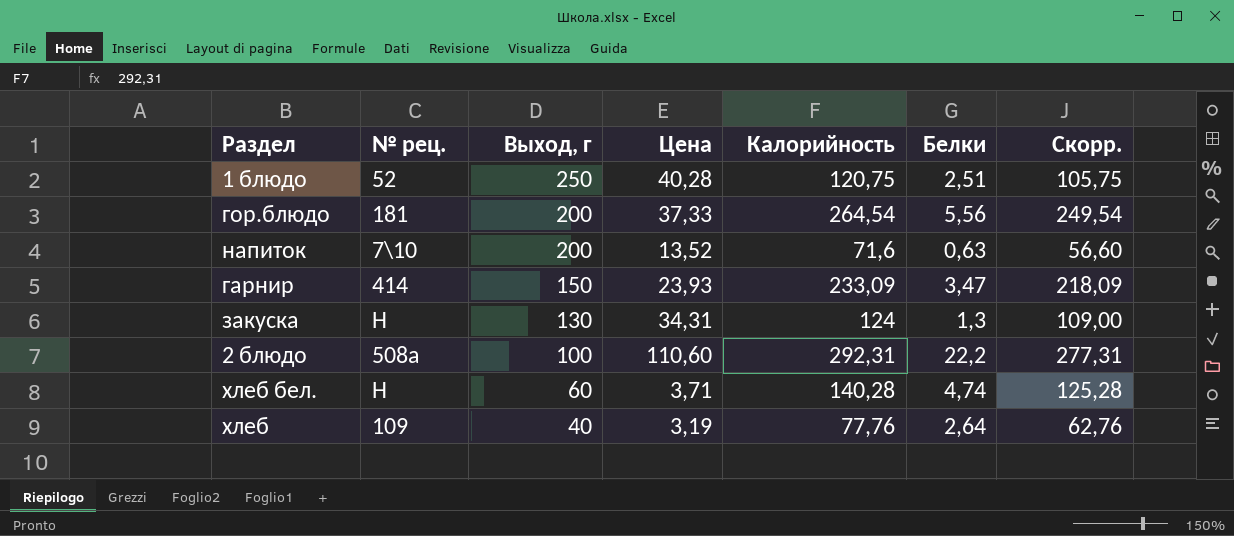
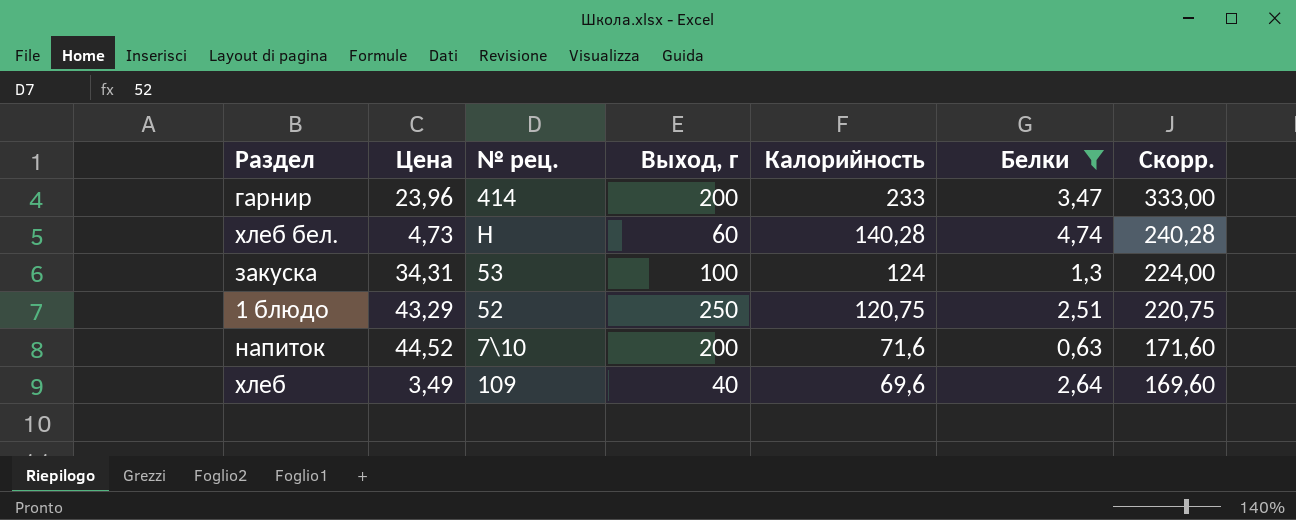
filter: none -> Белки <= 4,74
row order: Выход, г descending -> Калорийность descending
column Цена | position: 4 -> 2
column Скорр. | formula: [Калорийность] - 15 -> [Калорийность] + 100
гарнир | Цена: 23,93 -> 23,96
гарнир | Выход, г: 150 -> 200
гарнир | Калорийность: 233,09 -> 233
хлеб бел. | Цена: 3,71 -> 4,73
закуска | № рец.: Н -> 53
закуска | Выход, г: 130 -> 100
1 блюдо | Цена: 40,28 -> 43,29
напиток | Цена: 13,52 -> 44,52
хлеб | Цена: 3,19 -> 3,49
хлеб | Калорийность: 77,76 -> 69,6

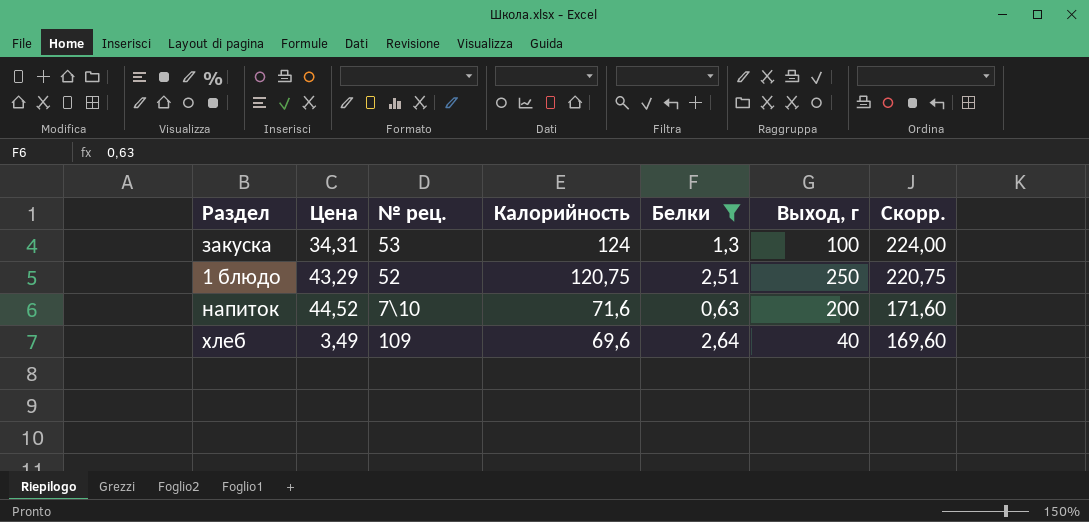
column Выход, г | position: 4 -> 6
row гарнир: 23,96 | 414 | 200 | 233 | 3,47 | 333,00 -> none
row хлеб бел.: 4,73 | Н | 60 | 140,28 | 4,74 | 240,28 -> none

